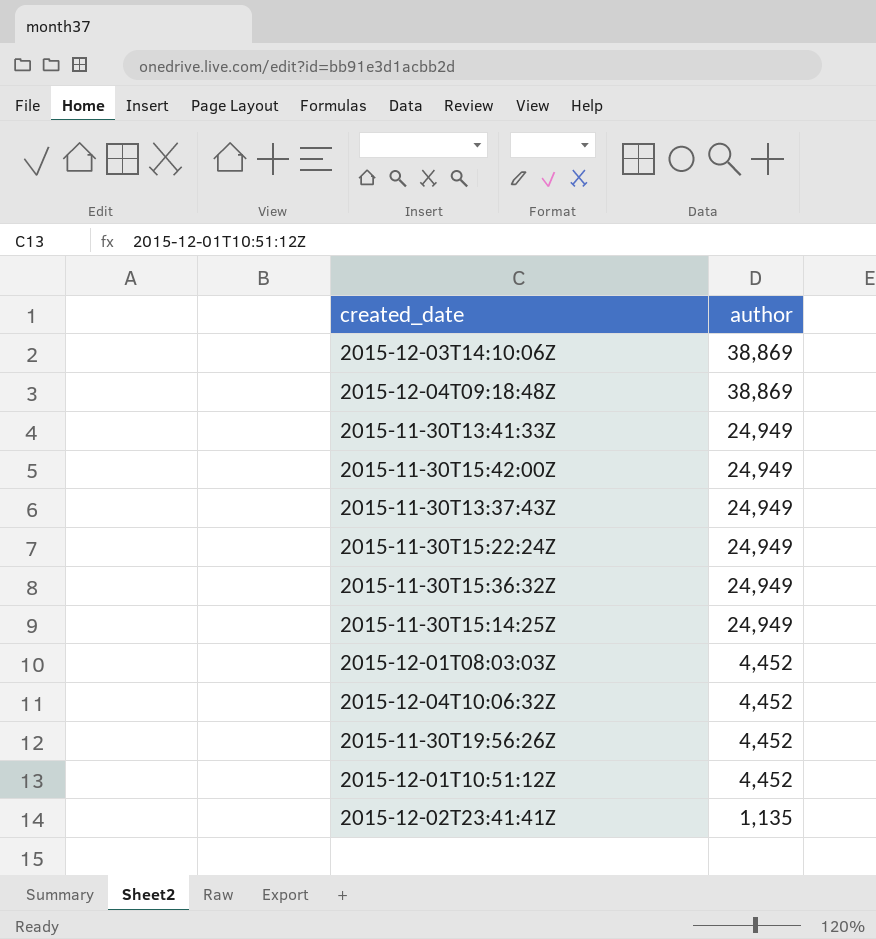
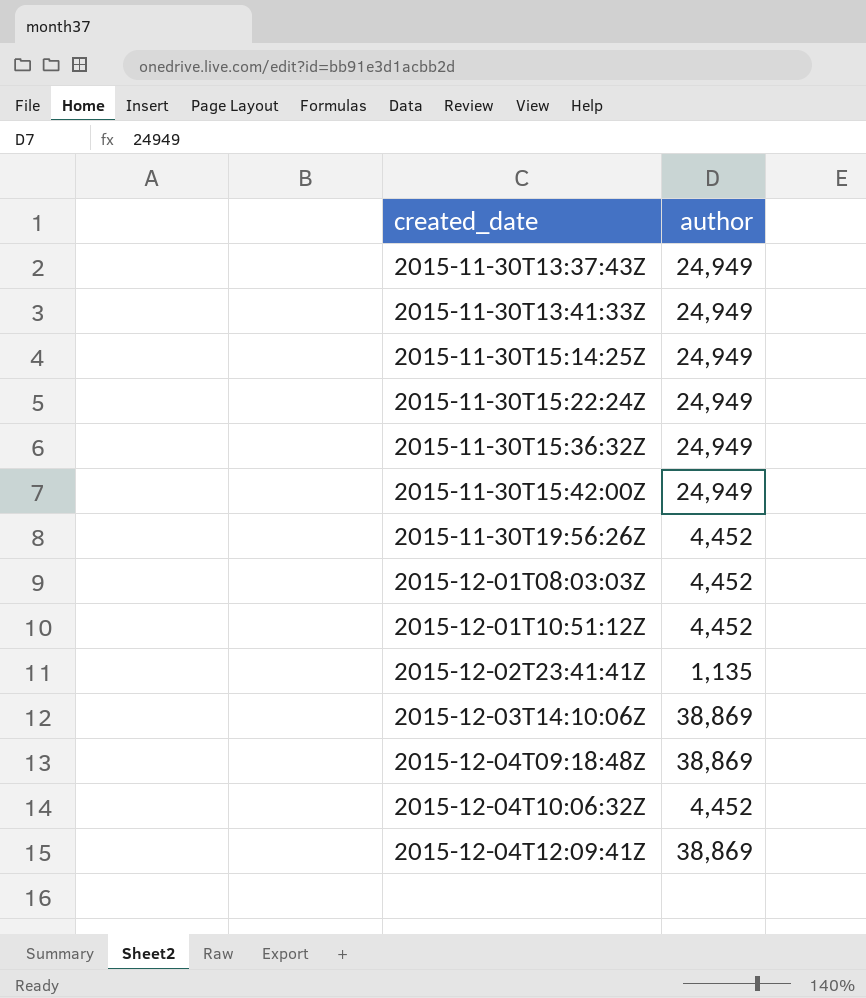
row order: author descending -> created_date ascending
row 2015-12-04T12:09:41Z: none -> 38,869

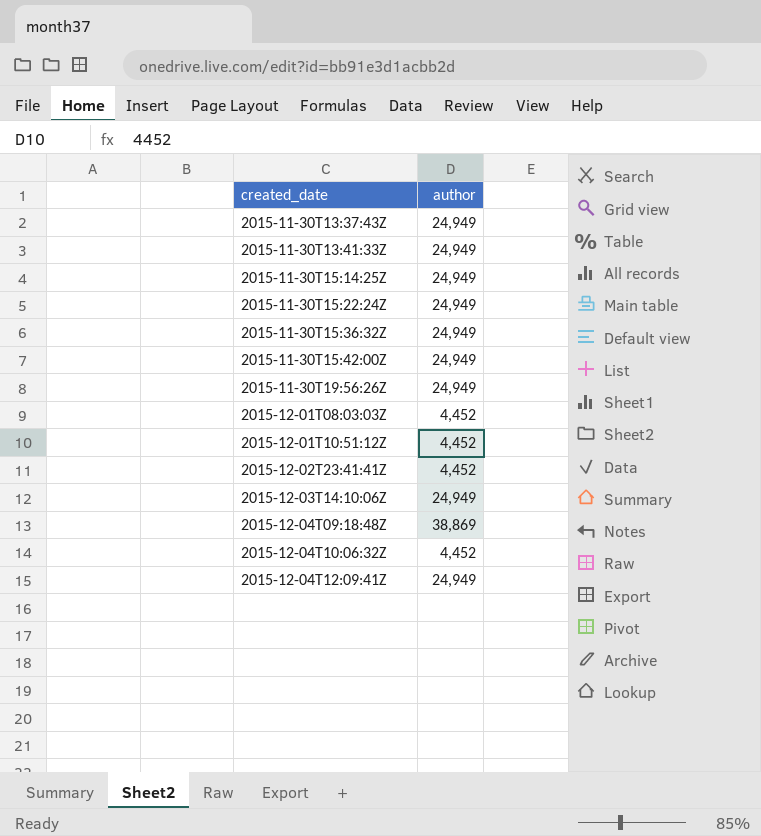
2015-11-30T19:56:26Z | author: 4,452 -> 24,949
2015-12-02T23:41:41Z | author: 1,135 -> 4,452
2015-12-03T14:10:06Z | author: 38,869 -> 24,949
2015-12-04T12:09:41Z | author: 38,869 -> 24,949

